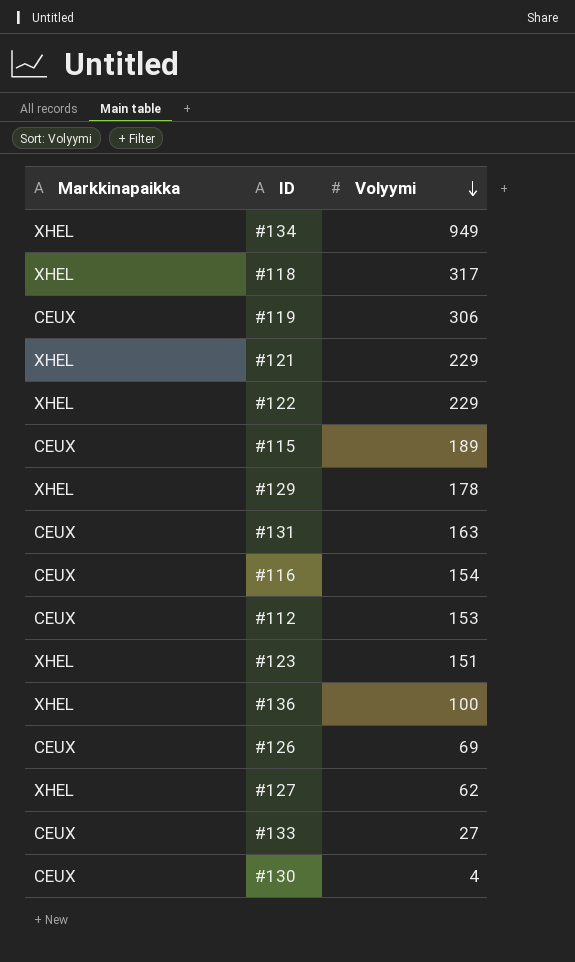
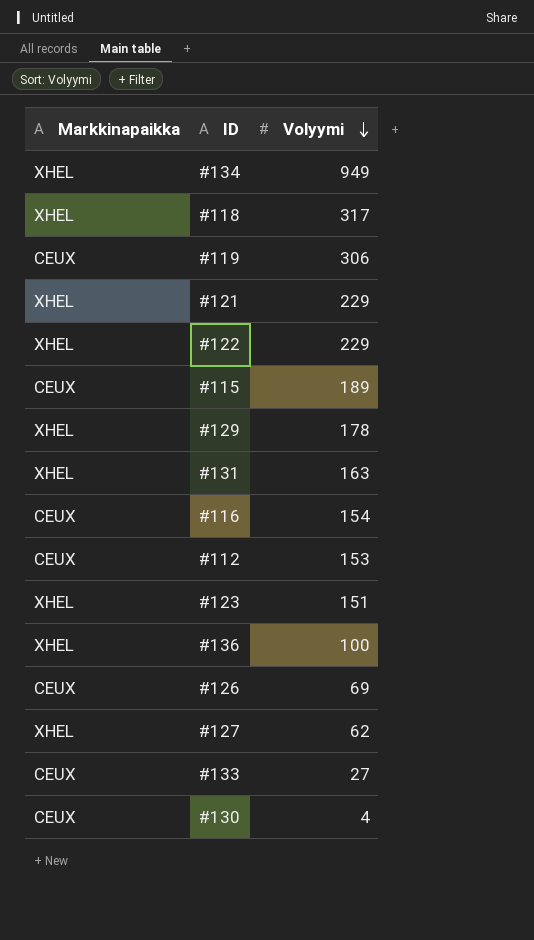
#131 | Markkinapaikka: CEUX -> XHEL

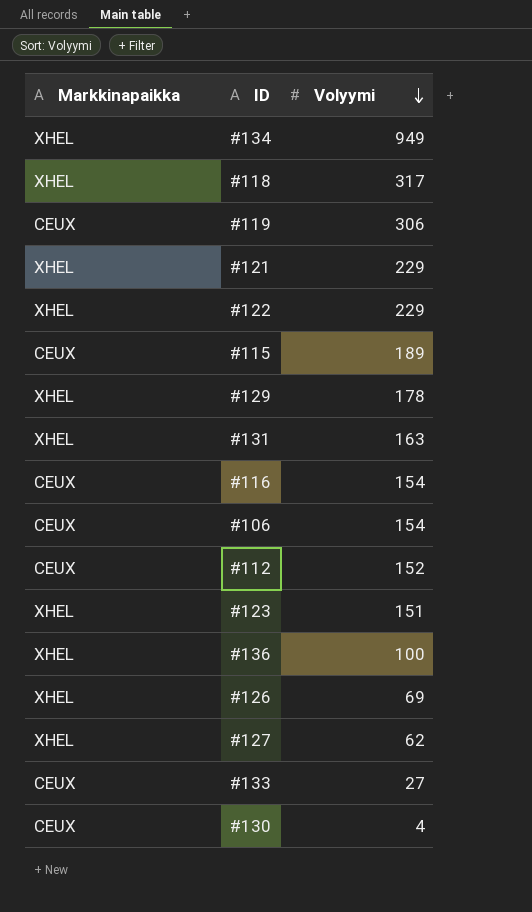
row #106: none -> CEUX | 154
#112 | Volyymi: 153 -> 152
#126 | Markkinapaikka: CEUX -> XHEL

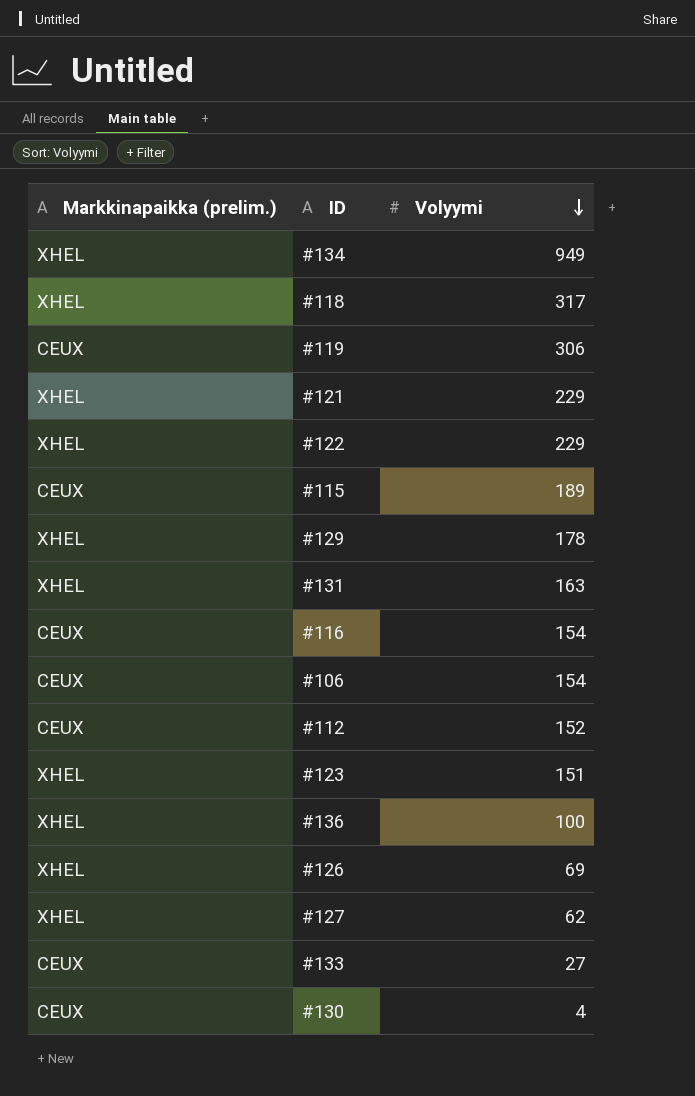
column name: Markkinapaikka -> Markkinapaikka (prelim.)

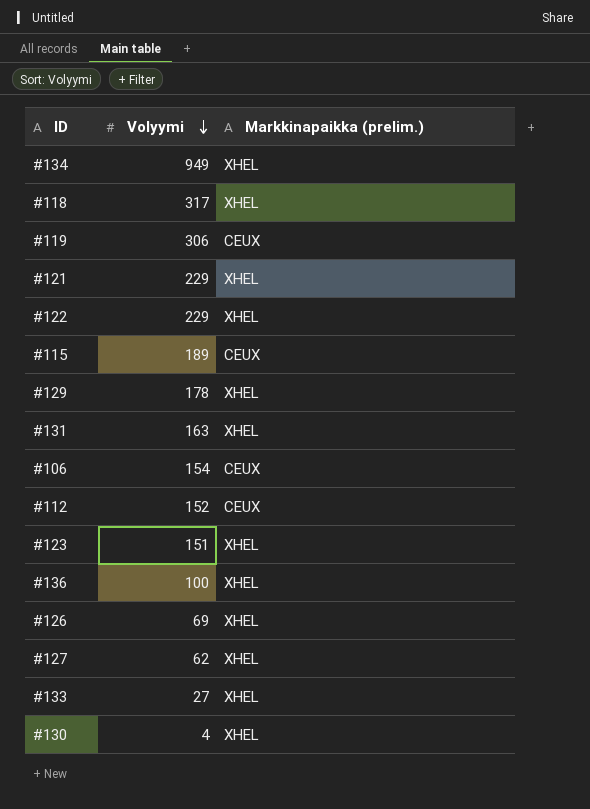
column Markkinapaikka (prelim.) | position: 1 -> 3
row #116: CEUX | 154 -> none
#133 | Markkinapaikka (prelim.): CEUX -> XHEL
#130 | Markkinapaikka (prelim.): CEUX -> XHEL

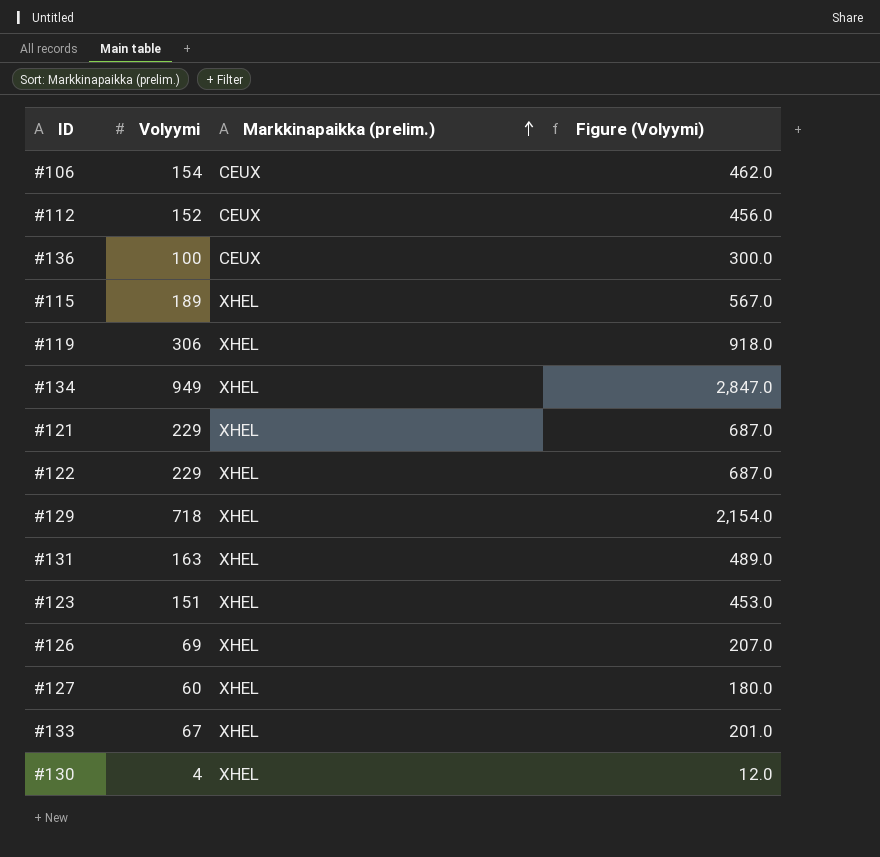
row order: Volyymi descending -> Markkinapaikka (prelim.) ascending
column Figure (Volyymi) | formula: none -> [Volyymi] * 3
row #118: 317 | XHEL -> none
#136 | Markkinapaikka (prelim.): XHEL -> CEUX
#115 | Markkinapaikka (prelim.): CEUX -> XHEL
#119 | Markkinapaikka (prelim.): CEUX -> XHEL
#129 | Volyymi: 178 -> 718
#127 | Volyymi: 62 -> 60
#133 | Volyymi: 27 -> 67

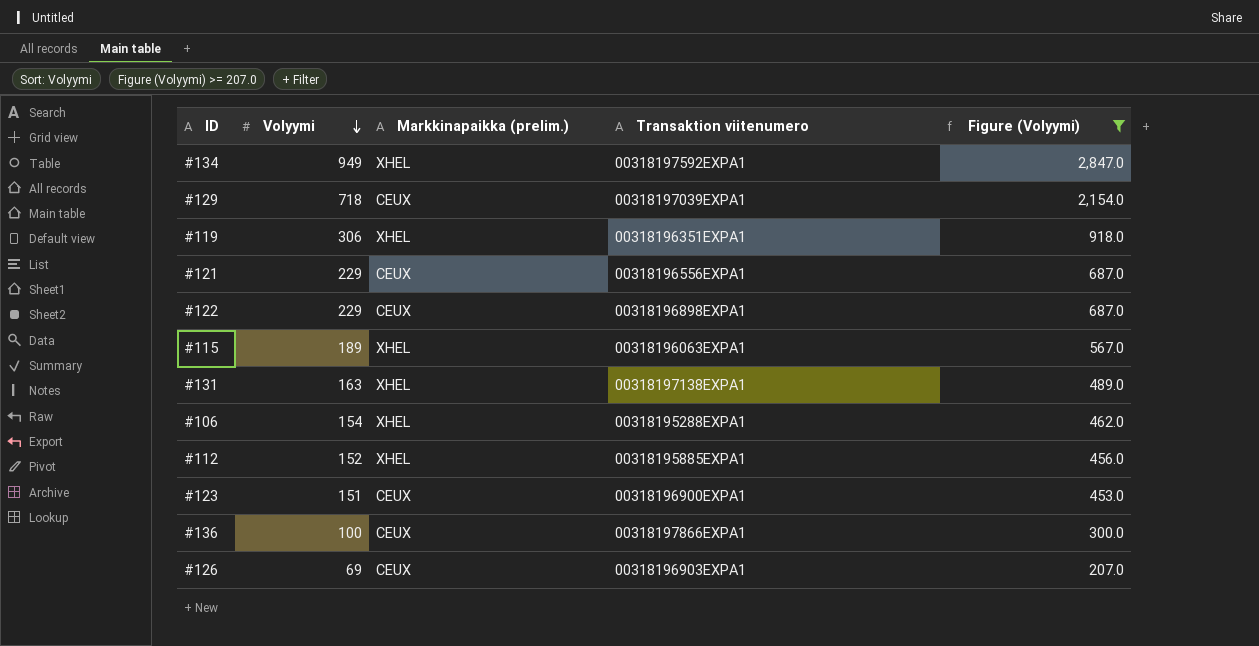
filter: none -> Figure (Volyymi) >= 207.0
row order: Markkinapaikka (prelim.) ascending -> Volyymi descending
column Transaktion viitenumero | position: none -> 4
#129 | Markkinapaikka (prelim.): XHEL -> CEUX
#121 | Markkinapaikka (prelim.): XHEL -> CEUX
#122 | Markkinapaikka (prelim.): XHEL -> CEUX
#106 | Markkinapaikka (prelim.): CEUX -> XHEL
#112 | Markkinapaikka (prelim.): CEUX -> XHEL
#123 | Markkinapaikka (prelim.): XHEL -> CEUX
#126 | Markkinapaikka (prelim.): XHEL -> CEUX

